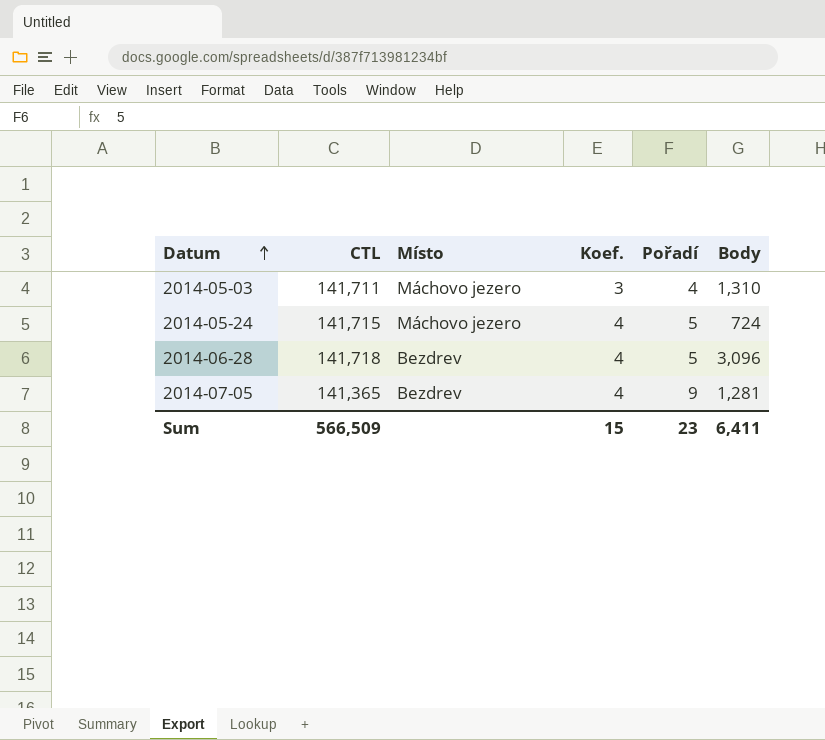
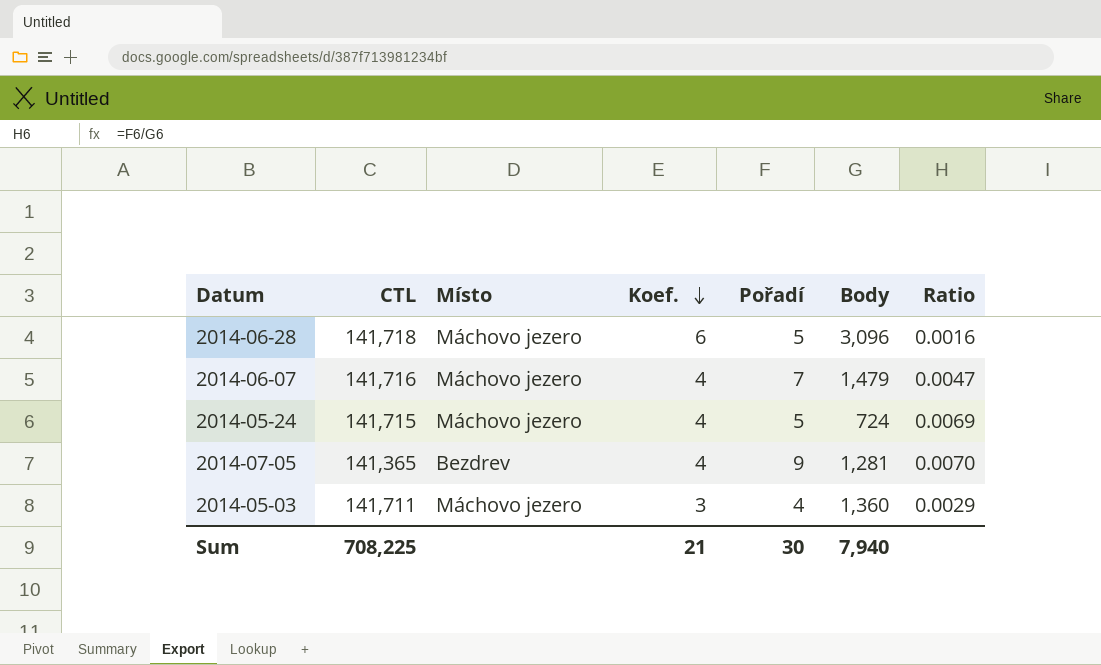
row order: Datum ascending -> Koef. descending
column Ratio | formula: none -> [Pořadí] / [Body]
2014-06-28 | Místo: Bezdrev -> Máchovo jezero
2014-06-28 | Koef.: 4 -> 6
row 2014-06-07: none -> 141,716 | Máchovo jezero | 4 | 7 | 1,479 | 0.0047
2014-05-03 | Body: 1,310 -> 1,360
Sum | CTL: 566,509 -> 708,225
Sum | Koef.: 15 -> 21
Sum | Pořadí: 23 -> 30
Sum | Body: 6,411 -> 7,940

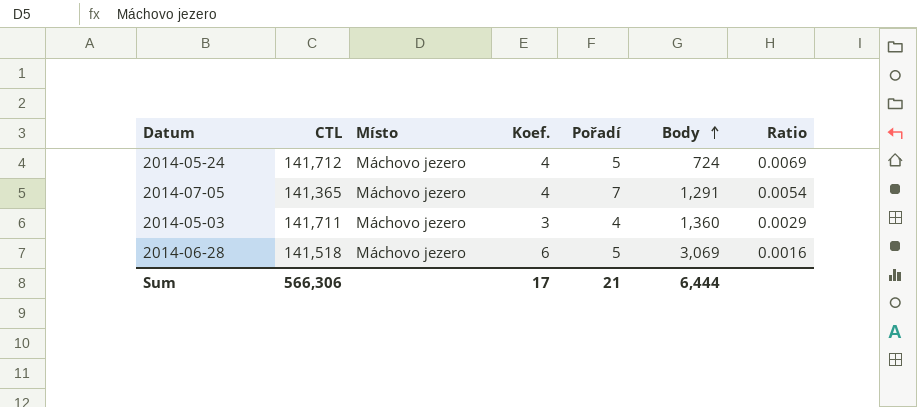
row order: Koef. descending -> Body ascending
row 2014-06-07: 141,716 | Máchovo jezero | 4 | 7 | 1,479 | 0.0047 -> none
2014-05-24 | CTL: 141,715 -> 141,712
2014-07-05 | Místo: Bezdrev -> Máchovo jezero
2014-07-05 | Pořadí: 9 -> 7
2014-07-05 | Body: 1,281 -> 1,291
2014-07-05 | Ratio: 0.0070 -> 0.0054
2014-06-28 | CTL: 141,718 -> 141,518
2014-06-28 | Body: 3,096 -> 3,069
Sum | CTL: 708,225 -> 566,306
Sum | Koef.: 21 -> 17
Sum | Pořadí: 30 -> 21
Sum | Body: 7,940 -> 6,444

